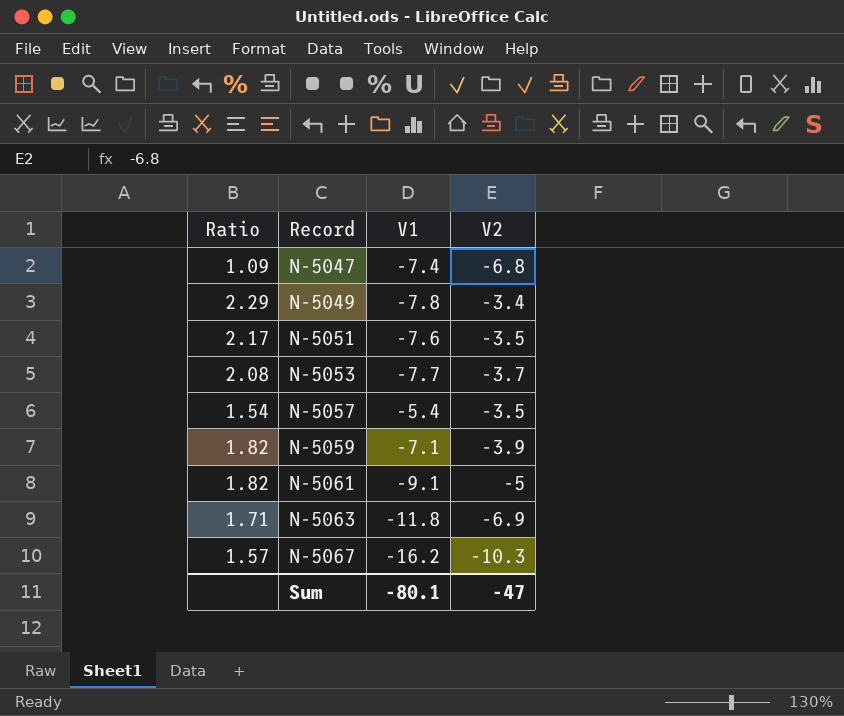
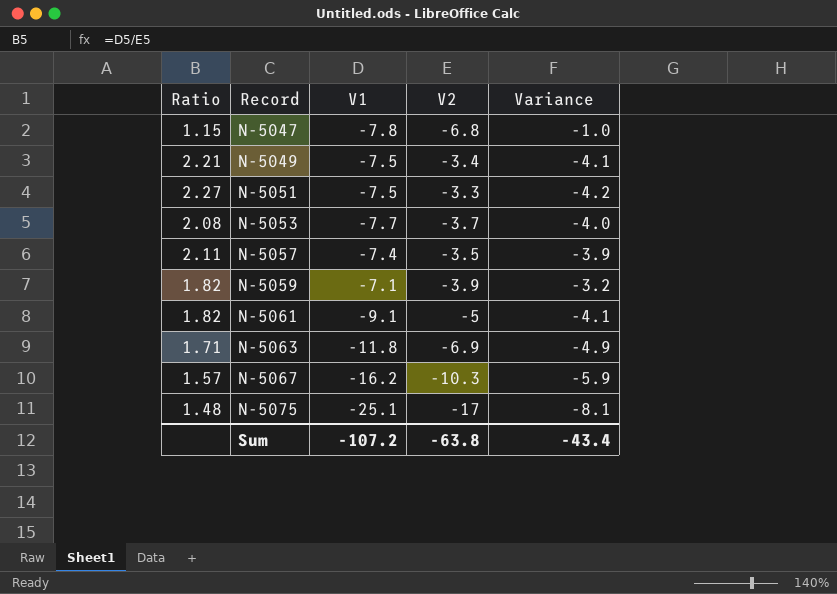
column Variance | formula: none -> [V1] - [V2]
N-5047 | Ratio: 1.09 -> 1.15
N-5047 | V1: -7.4 -> -7.8
N-5049 | Ratio: 2.29 -> 2.21
N-5049 | V1: -7.8 -> -7.5
N-5051 | Ratio: 2.17 -> 2.27
N-5051 | V1: -7.6 -> -7.5
N-5051 | V2: -3.5 -> -3.3
N-5057 | Ratio: 1.54 -> 2.11
N-5057 | V1: -5.4 -> -7.4
row N-5075: none -> 1.48 | -25.1 | -17 | -8.1
Sum | V1: -80.1 -> -107.2
Sum | V2: -47 -> -63.8

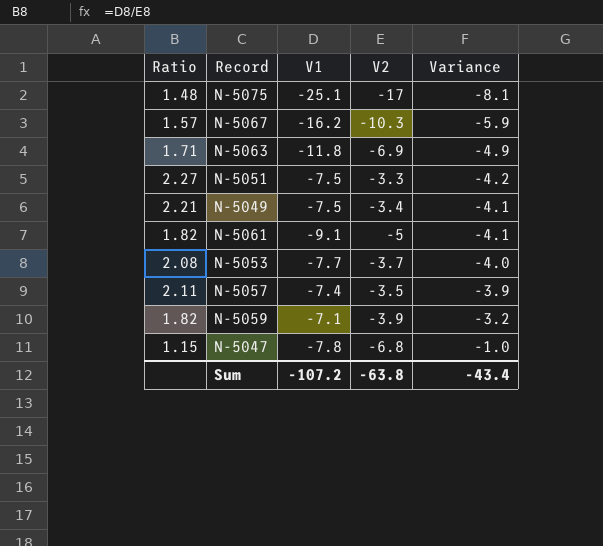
row order: Record ascending -> Variance ascending

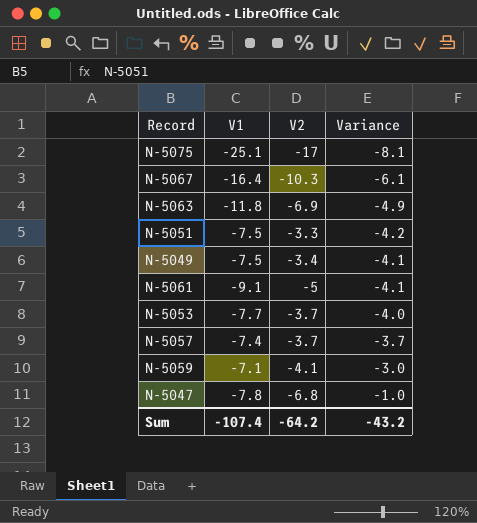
column Ratio | formula: [V1] / [V2] -> none
N-5067 | V1: -16.2 -> -16.4
N-5067 | Variance: -5.9 -> -6.1
N-5057 | V2: -3.5 -> -3.7
N-5057 | Variance: -3.9 -> -3.7
N-5059 | V2: -3.9 -> -4.1
N-5059 | Variance: -3.2 -> -3.0
Sum | V1: -107.2 -> -107.4
Sum | V2: -63.8 -> -64.2
Sum | Variance: -43.4 -> -43.2

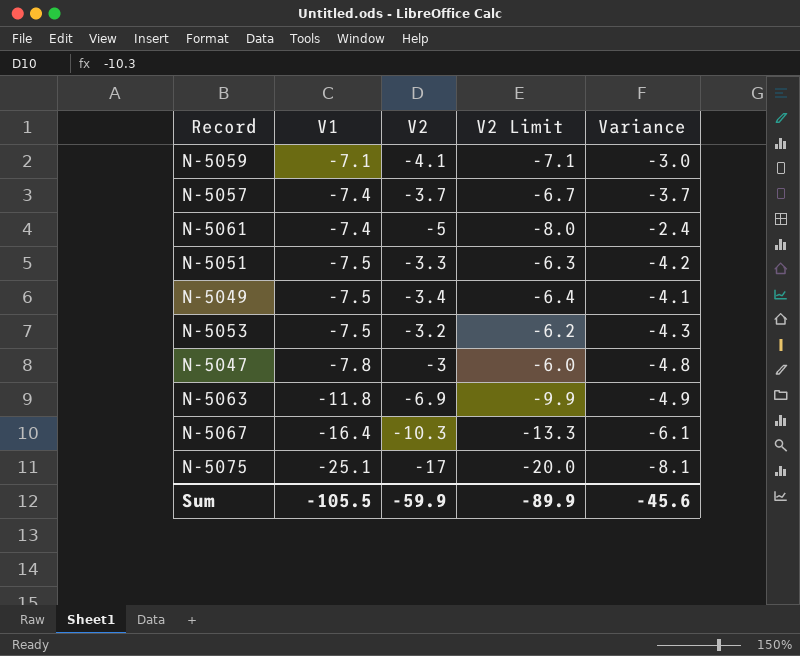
row order: Variance ascending -> V1 descending
column V2 Limit | formula: none -> [V2] - 3
N-5061 | V1: -9.1 -> -7.4
N-5061 | Variance: -4.1 -> -2.4
N-5053 | V1: -7.7 -> -7.5
N-5053 | V2: -3.7 -> -3.2
N-5053 | Variance: -4.0 -> -4.3
N-5047 | V2: -6.8 -> -3
N-5047 | Variance: -1.0 -> -4.8
Sum | V1: -107.4 -> -105.5
Sum | V2: -64.2 -> -59.9
Sum | Variance: -43.2 -> -45.6

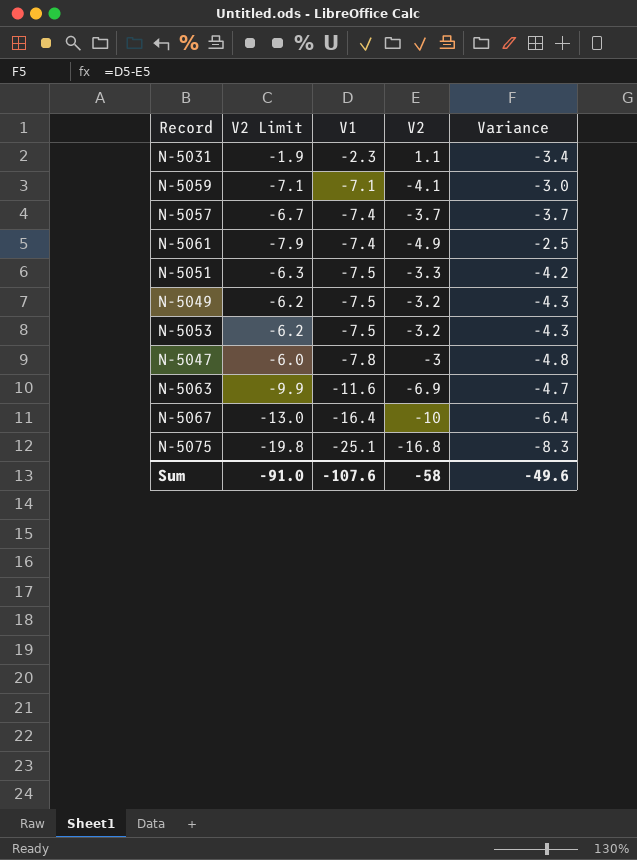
column V2 Limit | position: 4 -> 2
row N-5031: none -> -1.9 | -2.3 | 1.1 | -3.4
N-5061 | V2 Limit: -8.0 -> -7.9
N-5061 | V2: -5 -> -4.9
N-5061 | Variance: -2.4 -> -2.5
N-5049 | V2 Limit: -6.4 -> -6.2
N-5049 | V2: -3.4 -> -3.2
N-5049 | Variance: -4.1 -> -4.3
N-5063 | V1: -11.8 -> -11.6
N-5063 | Variance: -4.9 -> -4.7
N-5067 | V2 Limit: -13.3 -> -13.0
N-5067 | V2: -10.3 -> -10
N-5067 | Variance: -6.1 -> -6.4
N-5075 | V2 Limit: -20.0 -> -19.8
N-5075 | V2: -17 -> -16.8
N-5075 | Variance: -8.1 -> -8.3
Sum | V2 Limit: -89.9 -> -91.0
Sum | V1: -105.5 -> -107.6
Sum | V2: -59.9 -> -58
Sum | Variance: -45.6 -> -49.6

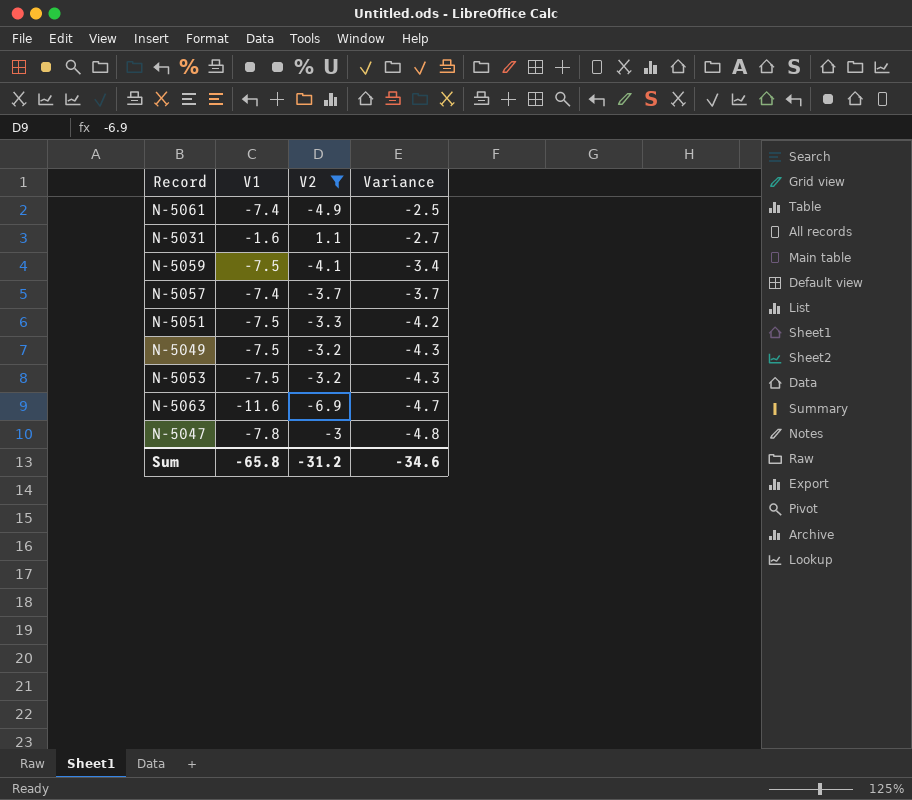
filter: none -> V2 >= -6.9
row order: V1 descending -> Variance descending
column V2 Limit | formula: [V2] - 3 -> none
N-5031 | V1: -2.3 -> -1.6
N-5031 | Variance: -3.4 -> -2.7
N-5059 | V1: -7.1 -> -7.5
N-5059 | Variance: -3.0 -> -3.4
Sum | V1: -107.6 -> -65.8
Sum | V2: -58 -> -31.2
Sum | Variance: -49.6 -> -34.6

